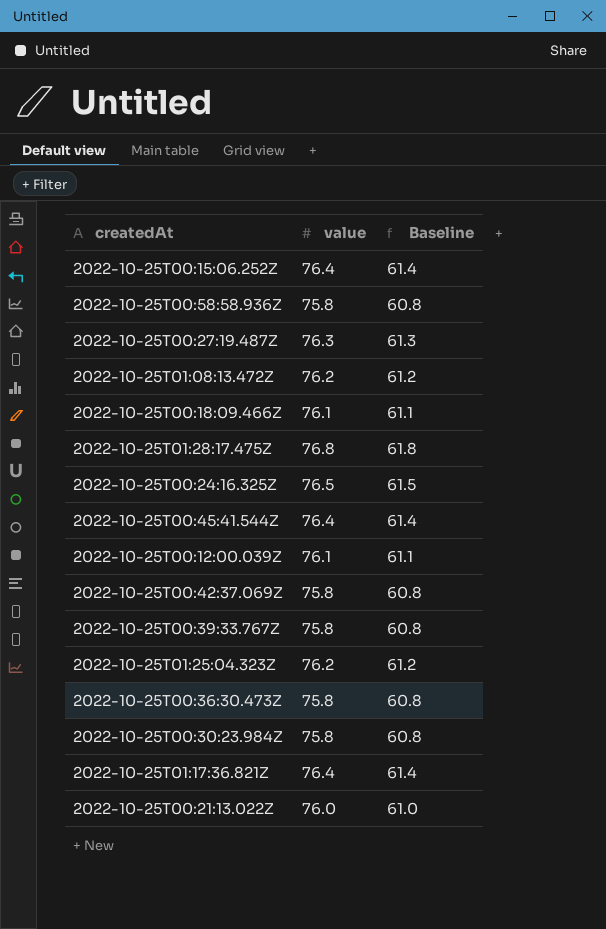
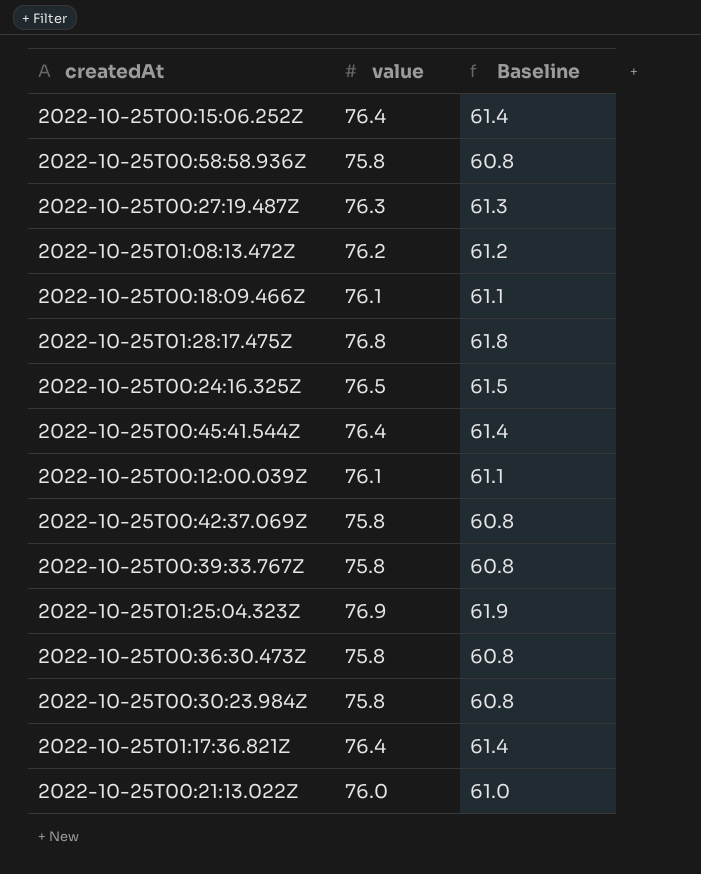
2022-10-25T01:25:04.323Z | value: 76.2 -> 76.9
2022-10-25T01:25:04.323Z | Baseline: 61.2 -> 61.9

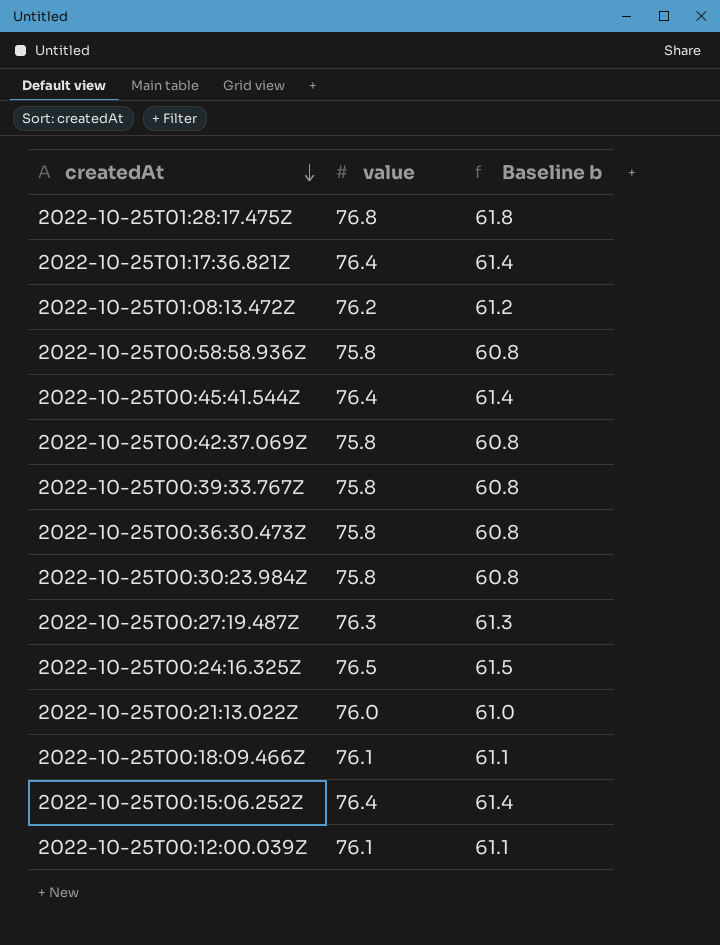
row order: none -> createdAt descending
column name: Baseline -> Baseline b
row 2022-10-25T01:25:04.323Z: 76.9 | 61.9 -> none

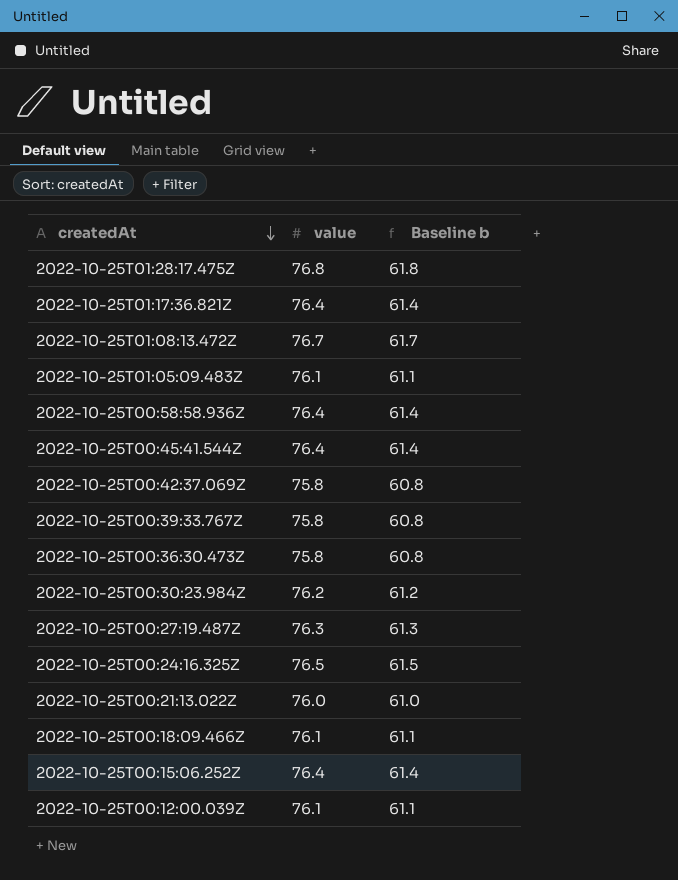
2022-10-25T01:08:13.472Z | value: 76.2 -> 76.7
2022-10-25T01:08:13.472Z | Baseline b: 61.2 -> 61.7
row 2022-10-25T01:05:09.483Z: none -> 76.1 | 61.1
2022-10-25T00:58:58.936Z | value: 75.8 -> 76.4
2022-10-25T00:58:58.936Z | Baseline b: 60.8 -> 61.4
2022-10-25T00:30:23.984Z | value: 75.8 -> 76.2
2022-10-25T00:30:23.984Z | Baseline b: 60.8 -> 61.2

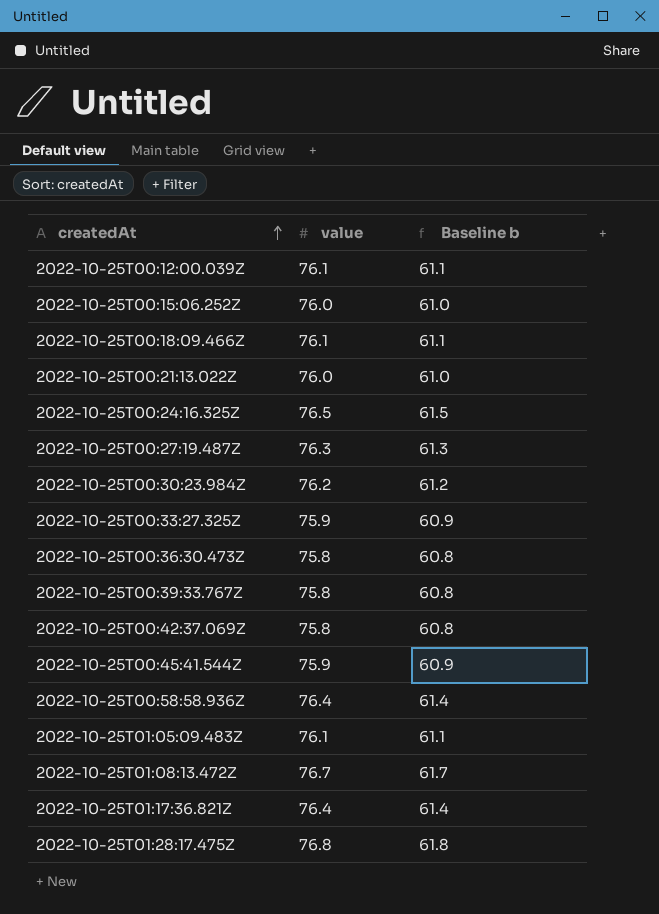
row order: createdAt descending -> createdAt ascending
2022-10-25T00:15:06.252Z | value: 76.4 -> 76.0
2022-10-25T00:15:06.252Z | Baseline b: 61.4 -> 61.0
row 2022-10-25T00:33:27.325Z: none -> 75.9 | 60.9
2022-10-25T00:45:41.544Z | value: 76.4 -> 75.9
2022-10-25T00:45:41.544Z | Baseline b: 61.4 -> 60.9

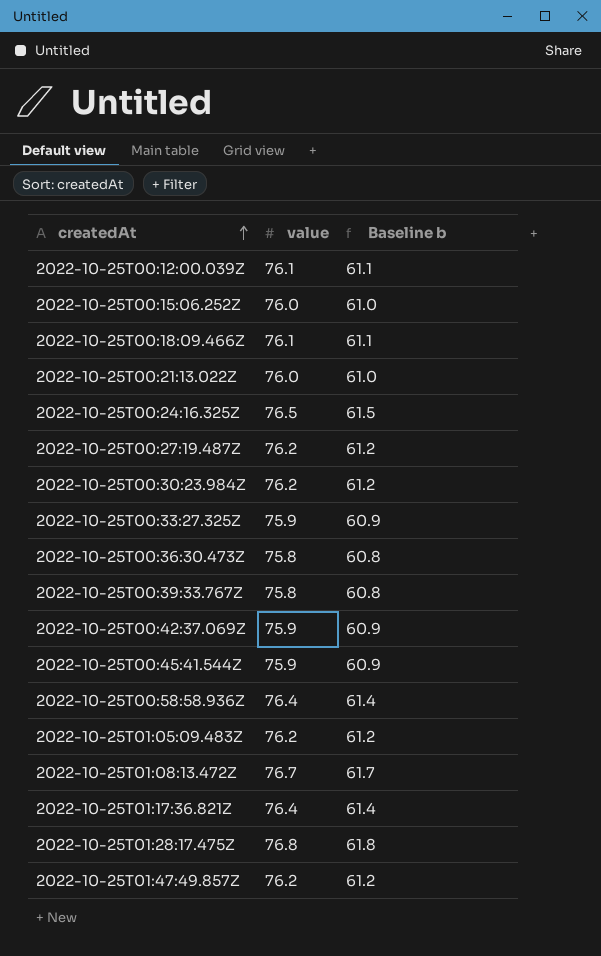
2022-10-25T00:27:19.487Z | value: 76.3 -> 76.2
2022-10-25T00:27:19.487Z | Baseline b: 61.3 -> 61.2
2022-10-25T00:42:37.069Z | value: 75.8 -> 75.9
2022-10-25T00:42:37.069Z | Baseline b: 60.8 -> 60.9
2022-10-25T01:05:09.483Z | value: 76.1 -> 76.2
2022-10-25T01:05:09.483Z | Baseline b: 61.1 -> 61.2
row 2022-10-25T01:47:49.857Z: none -> 76.2 | 61.2

